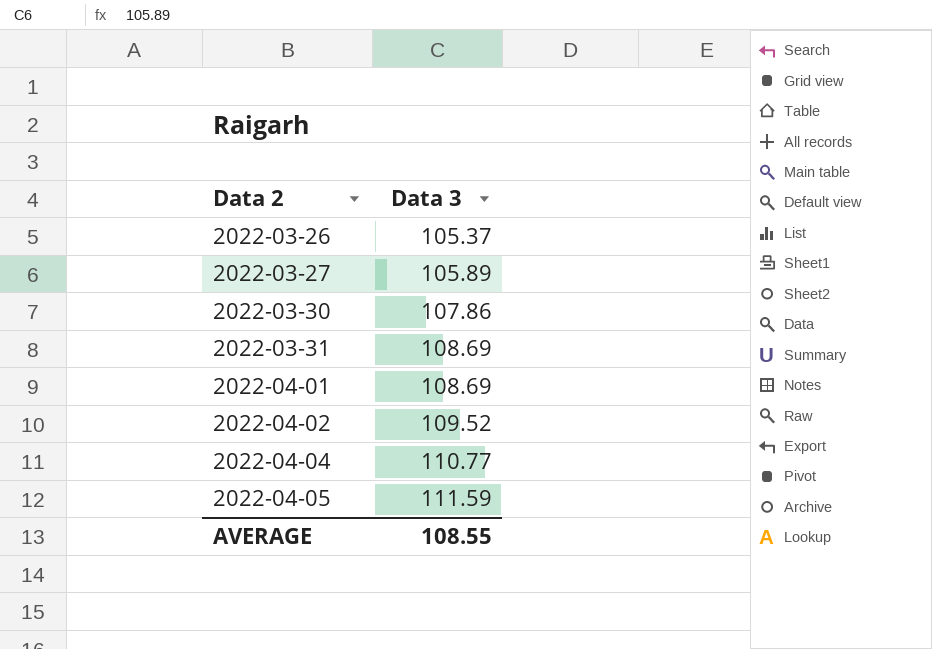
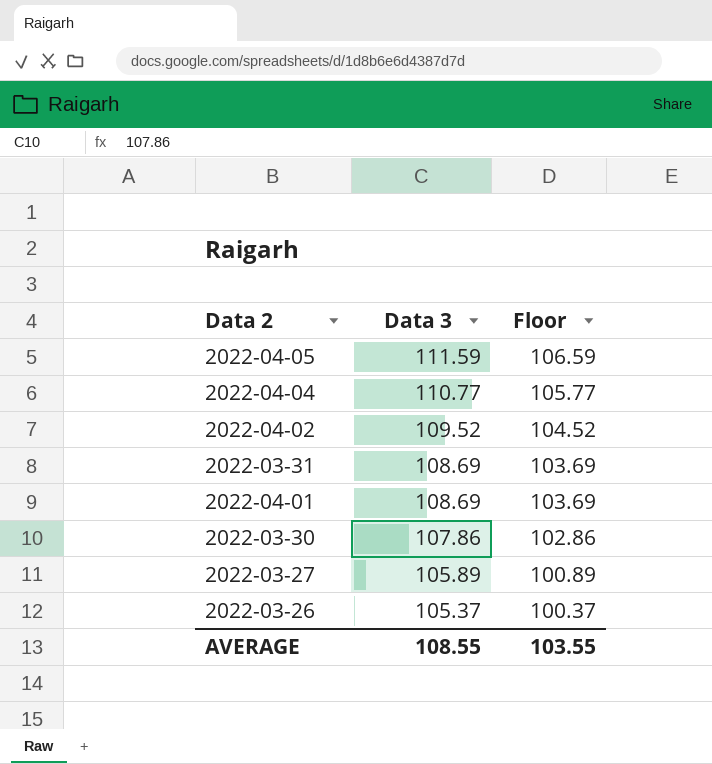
row order: Data 2 ascending -> Data 3 descending
column Floor | formula: none -> [Data 3] - 5

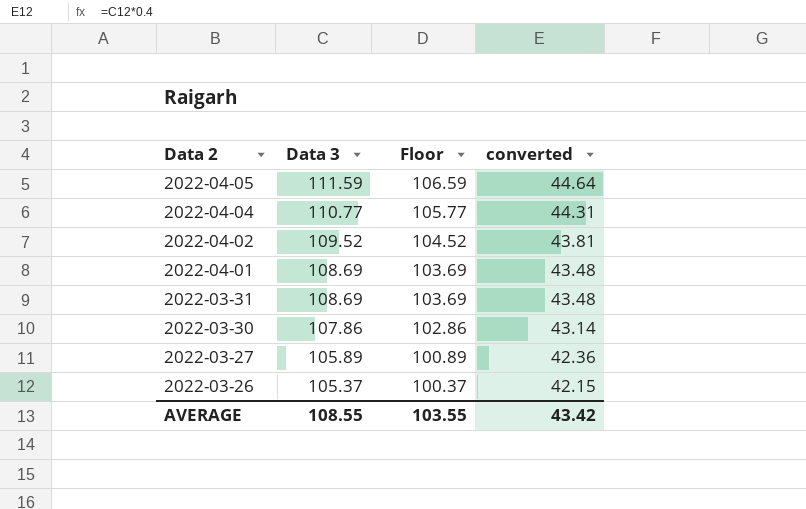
row order: Data 3 descending -> Data 2 descending
column converted | formula: none -> [Data 3] * 0.4

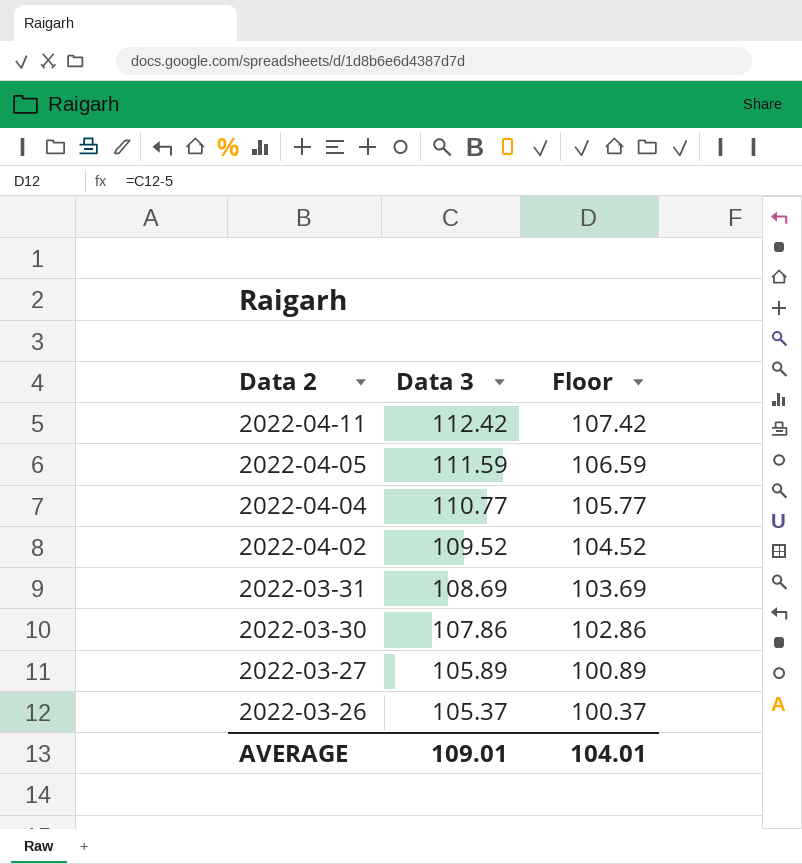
column converted | formula: [Data 3] * 0.4 -> none
row 2022-04-01: 108.69 | 103.69 | 43.48 -> none
row 2022-04-11: none -> 112.42 | 107.42
AVERAGE | Data 3: 108.55 -> 109.01
AVERAGE | Floor: 103.55 -> 104.01

